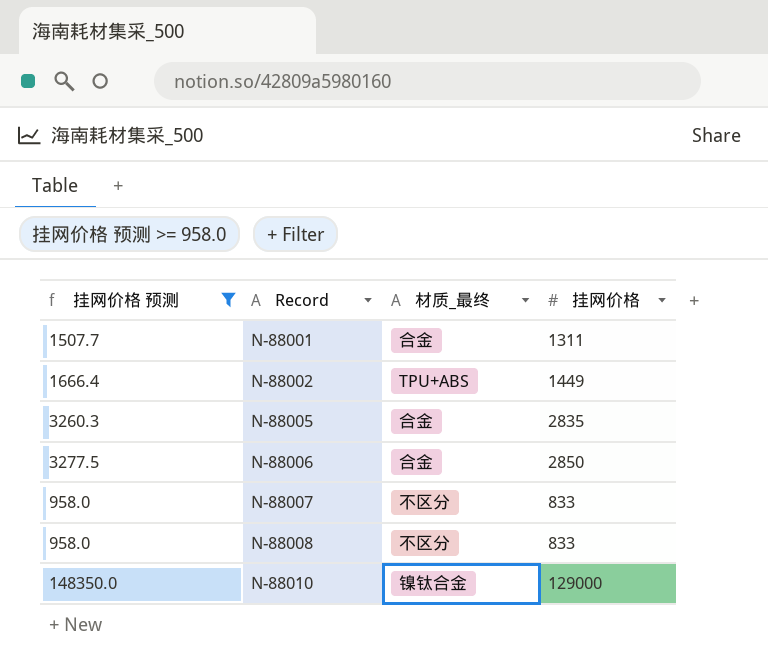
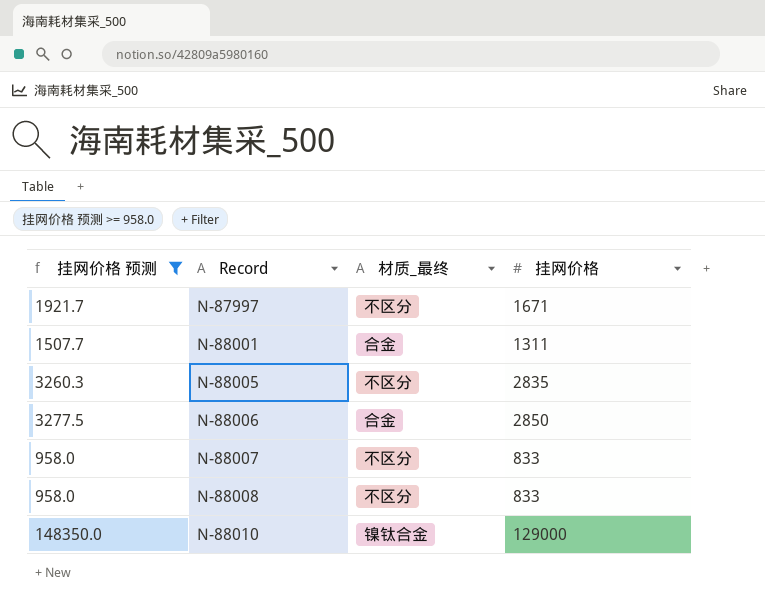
row N-88002: 1666.4 | TPU+ABS | 1449 -> none
row N-87997: none -> 1921.7 | 不区分 | 1671
N-88005 | 材质_最终: 合金 -> 不区分

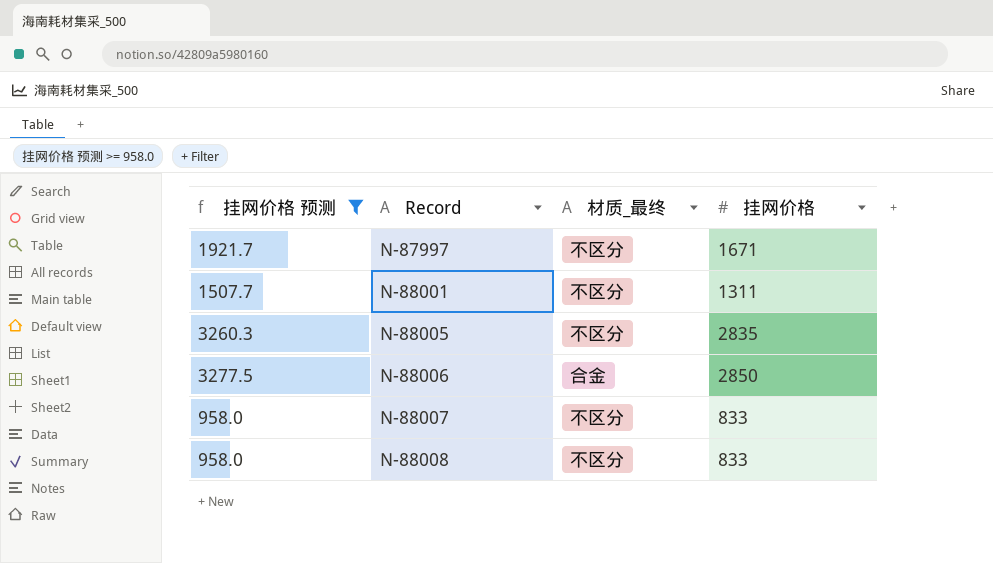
row N-88010: 148350.0 | 镍钛合金 | 129000 -> none
N-88001 | 材质_最终: 合金 -> 不区分

